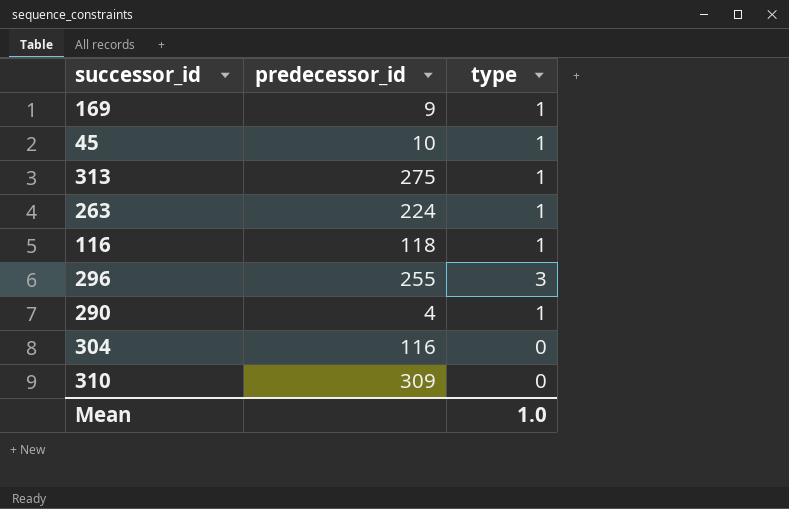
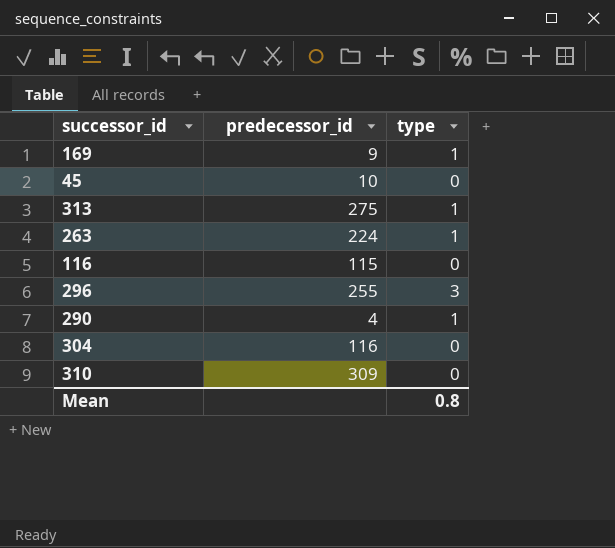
45 | type: 1 -> 0
116 | predecessor_id: 118 -> 115
116 | type: 1 -> 0
Mean | type: 1.0 -> 0.8

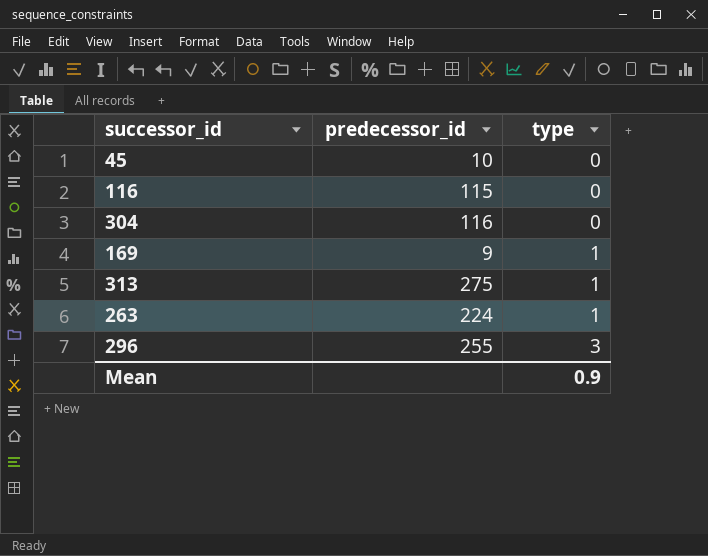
row order: none -> type ascending
row 290: 4 | 1 -> none
row 310: 309 | 0 -> none
Mean | type: 0.8 -> 0.9

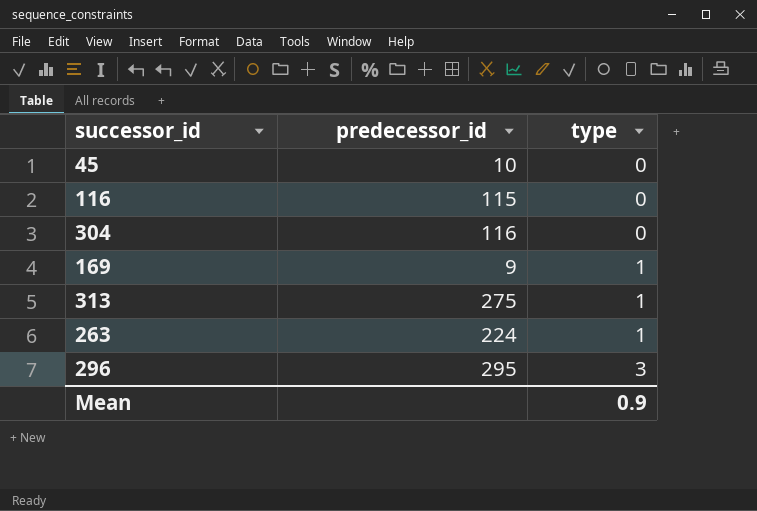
296 | predecessor_id: 255 -> 295

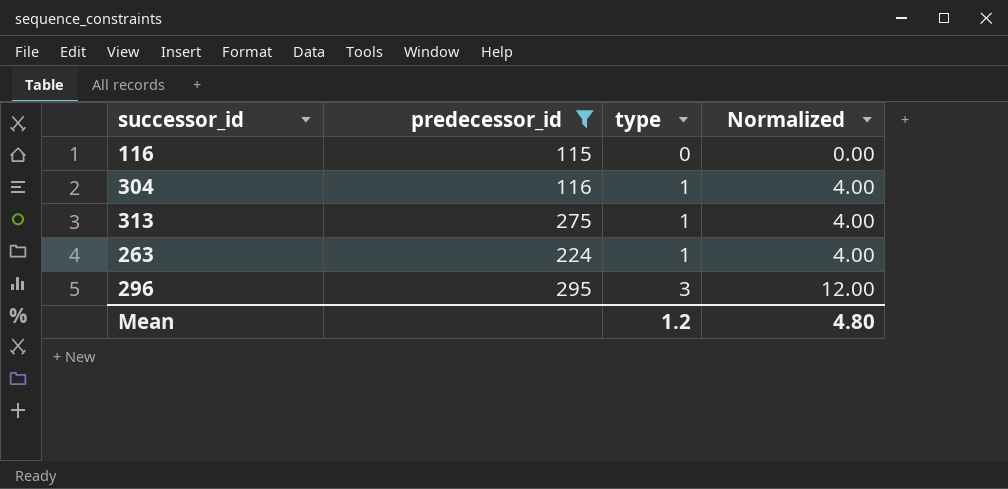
filter: none -> predecessor_id >= 115
column Normalized | formula: none -> [type] * 4
304 | type: 0 -> 1
Mean | type: 0.9 -> 1.2

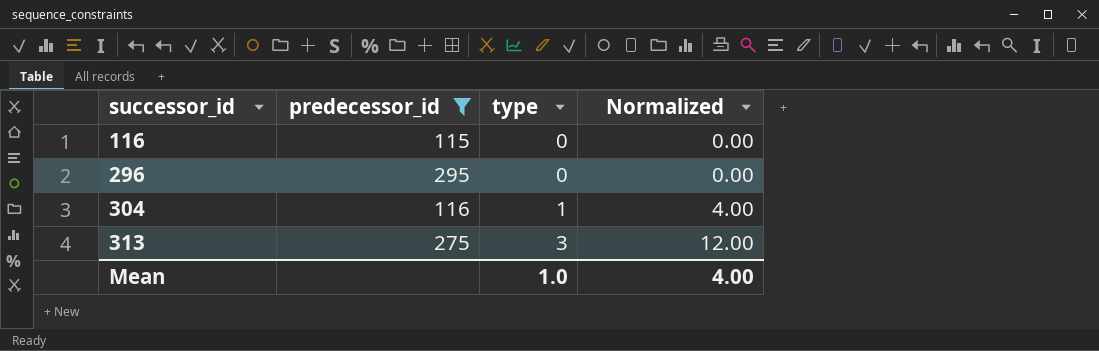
row order: type ascending -> successor_id ascending
row 263: 224 | 1 | 4.00 -> none
296 | type: 3 -> 0
296 | Normalized: 12.00 -> 0.00
313 | type: 1 -> 3
313 | Normalized: 4.00 -> 12.00
Mean | type: 1.2 -> 1.0
Mean | Normalized: 4.80 -> 4.00

